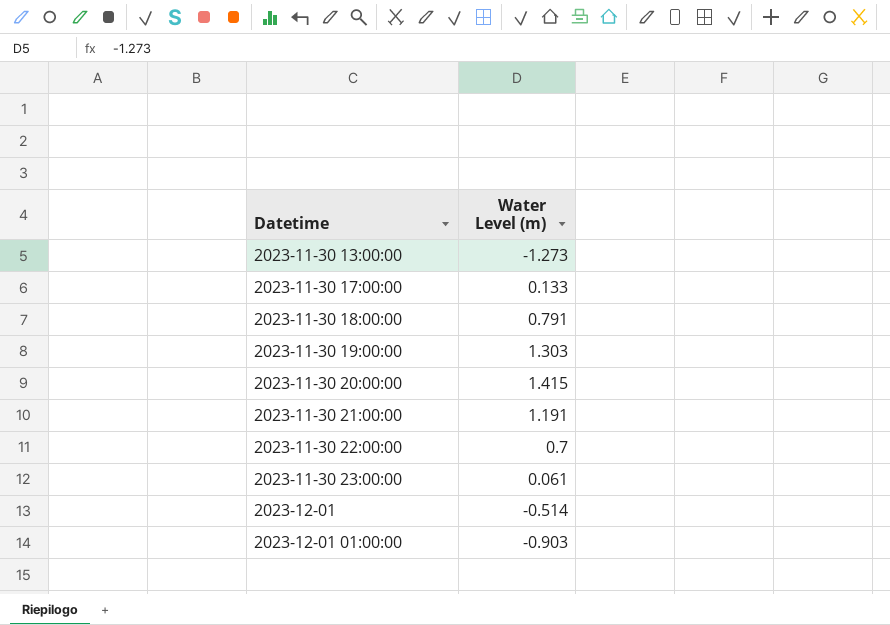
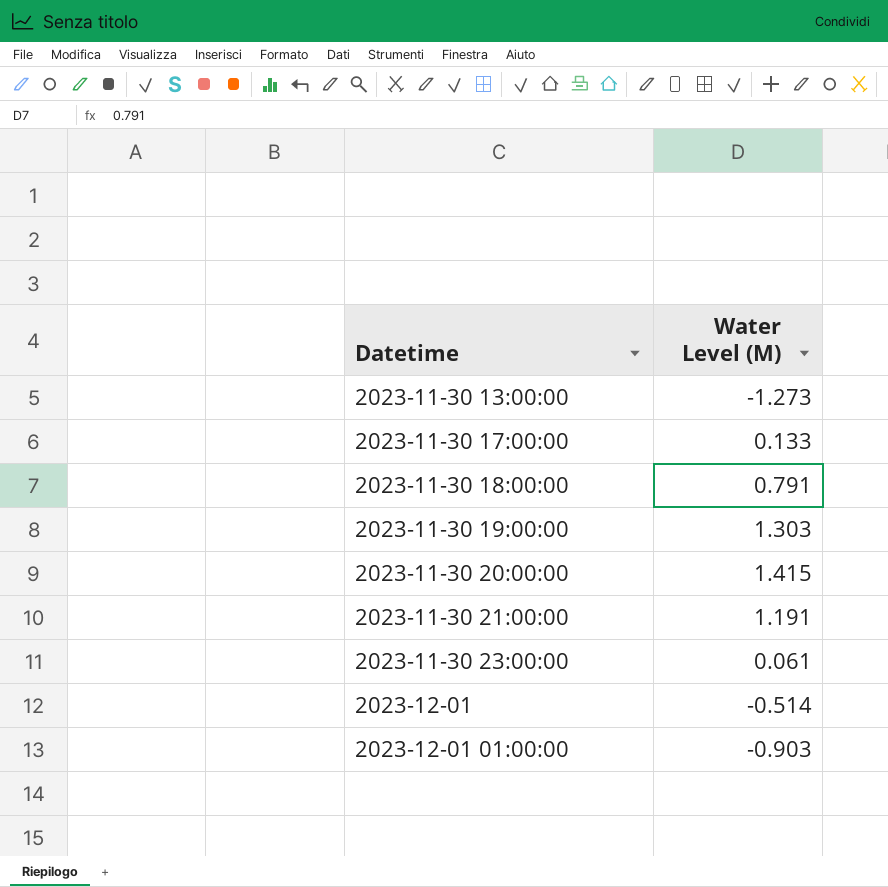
column name: Water Level (m) -> Water Level (M)
row 2023-11-30 22:00:00: 0.7 -> none

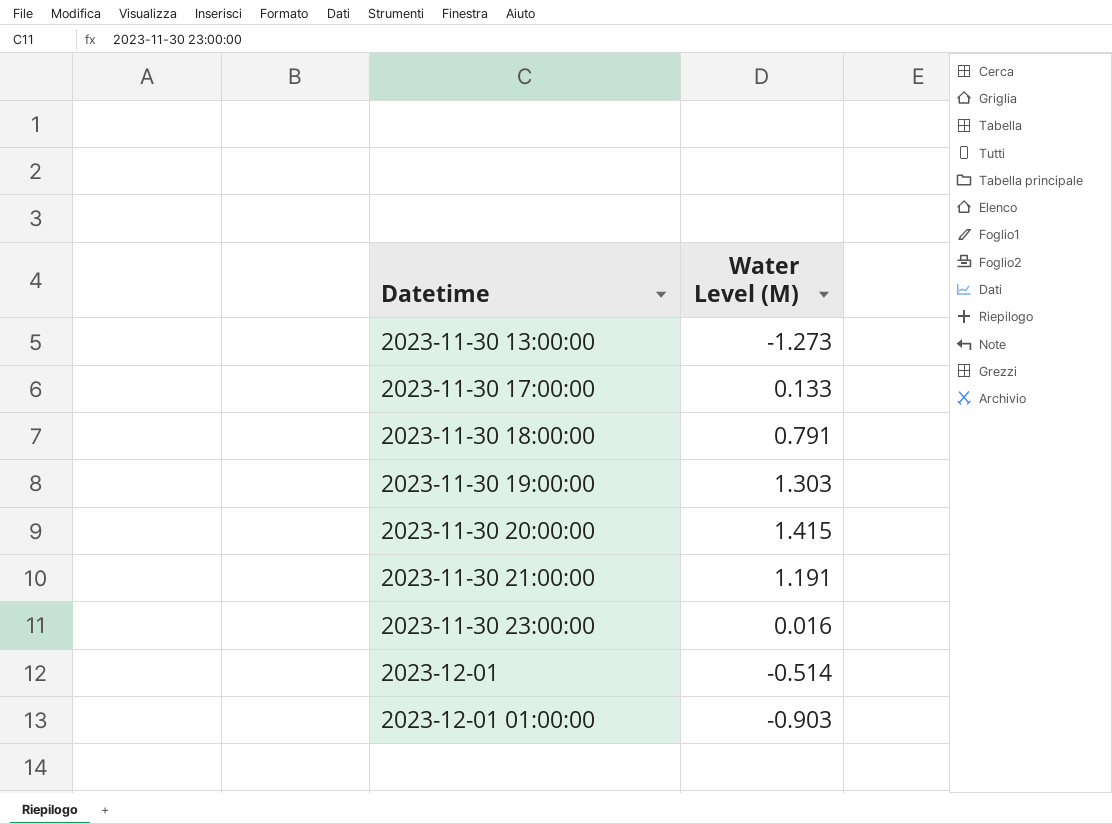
2023-11-30 23:00:00 | Water Level (M): 0.061 -> 0.016

